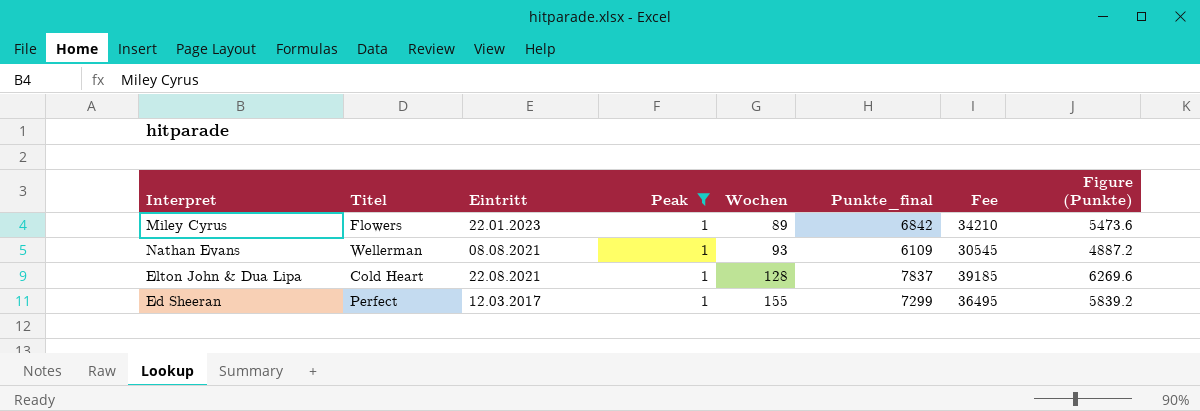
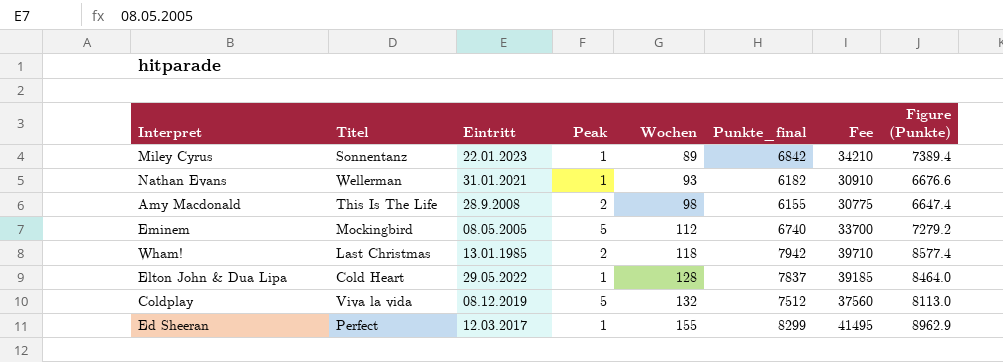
filter: Peak = 1 -> none
column Figure (Punkte) | formula: [Punkte_final] * 0.8 -> [Punkte_final] * 1.08
Miley Cyrus | Titel: Flowers -> Sonnentanz
Nathan Evans | Eintritt: 08.08.2021 -> 31.01.2021
Nathan Evans | Punkte_final: 6109 -> 6182
Nathan Evans | Fee: 30545 -> 30910
Elton John & Dua Lipa | Eintritt: 22.08.2021 -> 29.05.2022
Ed Sheeran | Punkte_final: 7299 -> 8299
Ed Sheeran | Fee: 36495 -> 41495

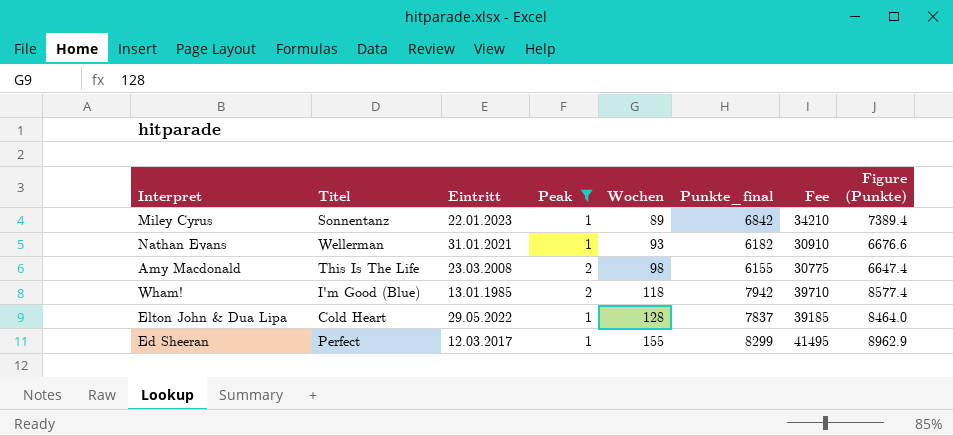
filter: none -> Peak != 5
Amy Macdonald | Eintritt: 28.9.2008 -> 23.03.2008
Wham! | Titel: Last Christmas -> I'm Good (Blue)

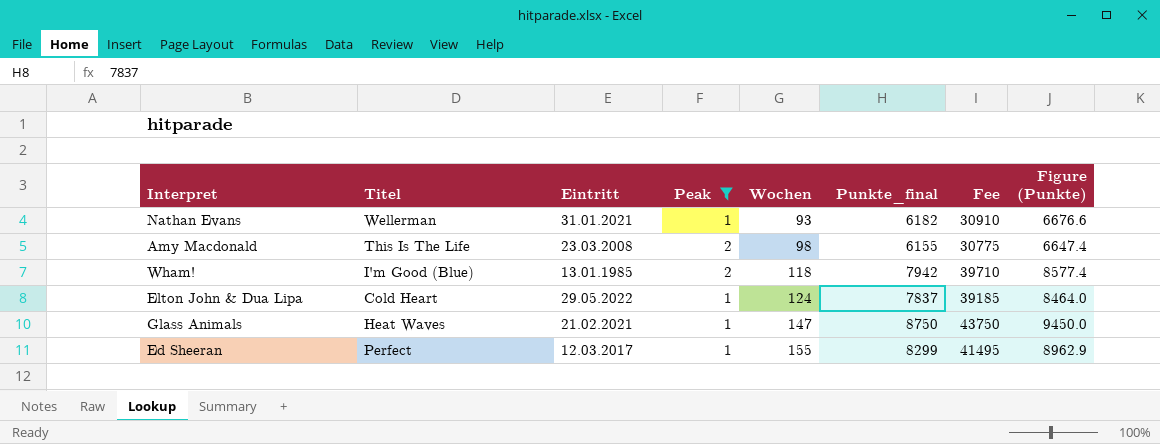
row Miley Cyrus: Sonnentanz | 22.01.2023 | 1 | 89 | 6842 | 34210 | 7389.4 -> none
Elton John & Dua Lipa | Wochen: 128 -> 124
row Glass Animals: none -> Heat Waves | 21.02.2021 | 1 | 147 | 8750 | 43750 | 9450.0

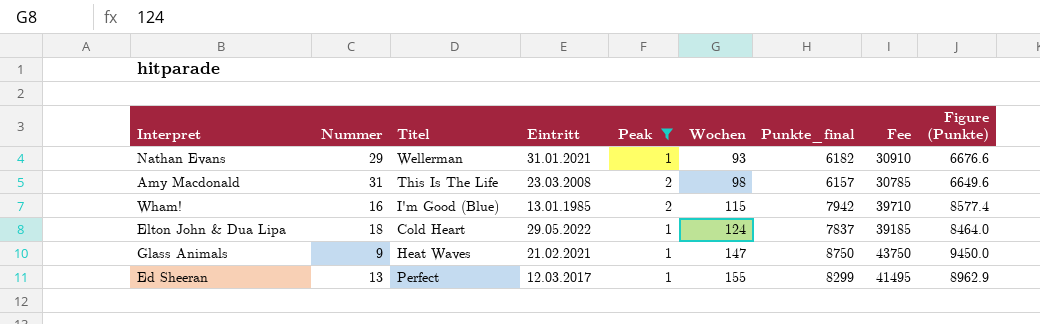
column Nummer | position: none -> 2
Amy Macdonald | Punkte_final: 6155 -> 6157
Amy Macdonald | Fee: 30775 -> 30785
Amy Macdonald | Figure (Punkte): 6647.4 -> 6649.6
Wham! | Wochen: 118 -> 115

